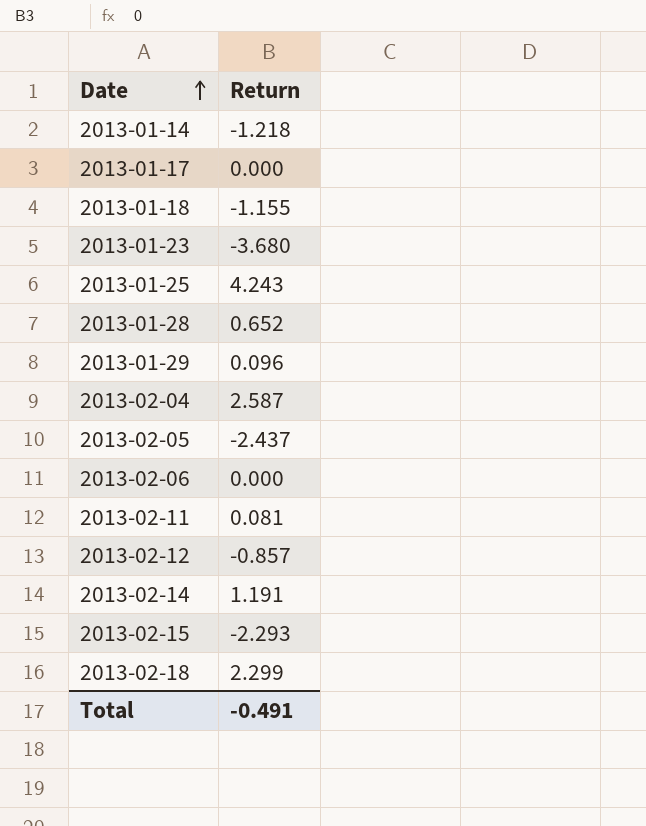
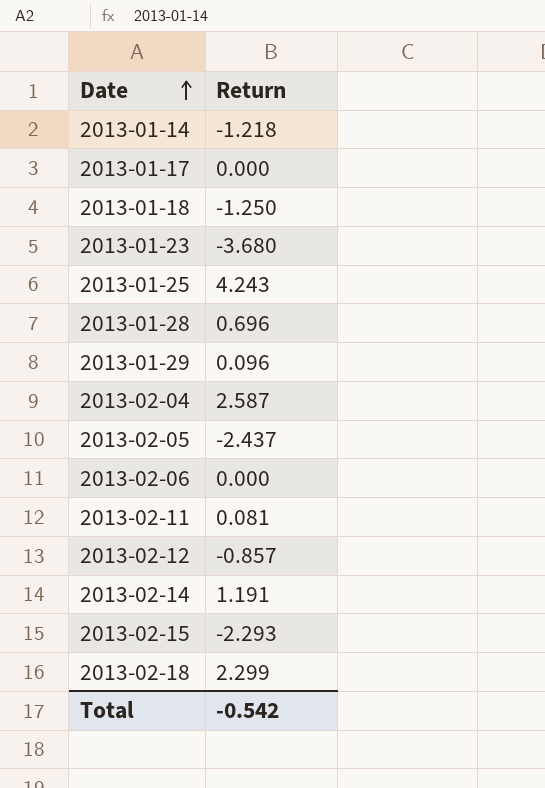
2013-01-18 | Return: -1.155 -> -1.250
2013-01-28 | Return: 0.652 -> 0.696
Total | Return: -0.491 -> -0.542

